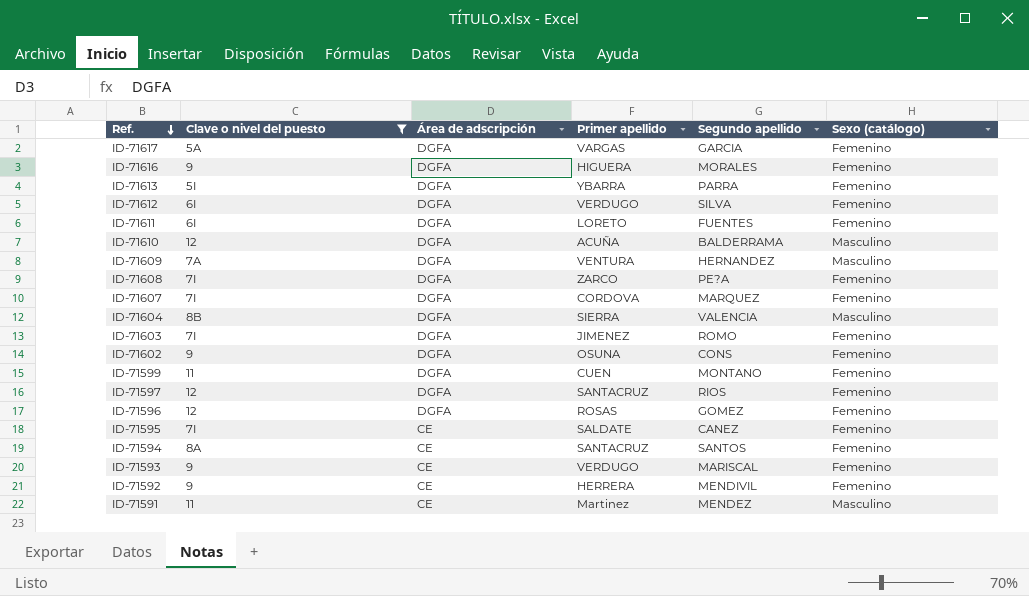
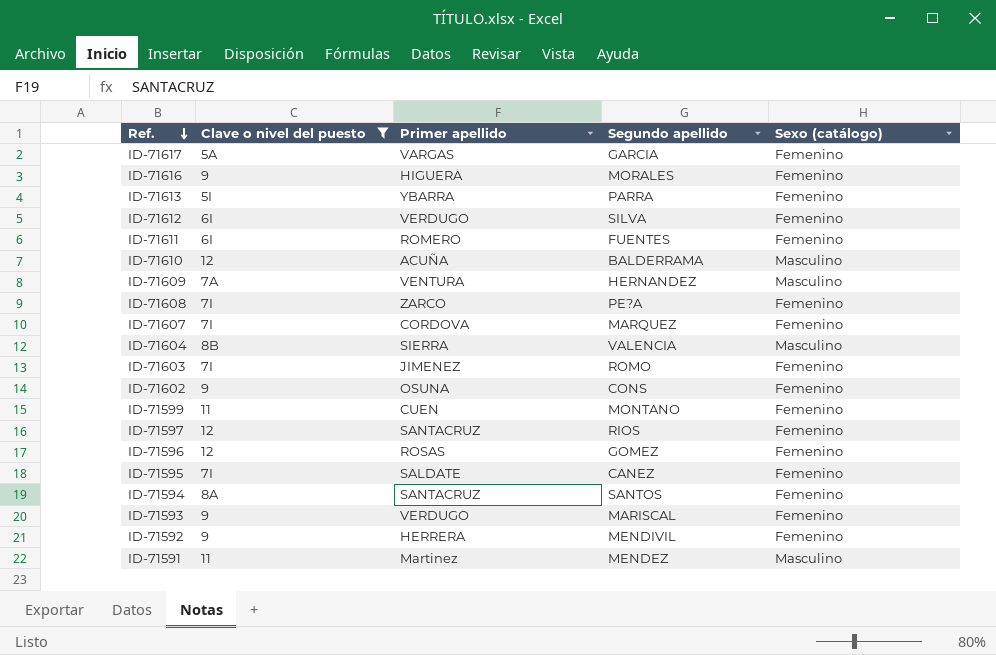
column Área de adscripción | position: 3 -> none
ID-71611 | Primer apellido: LORETO -> ROMERO

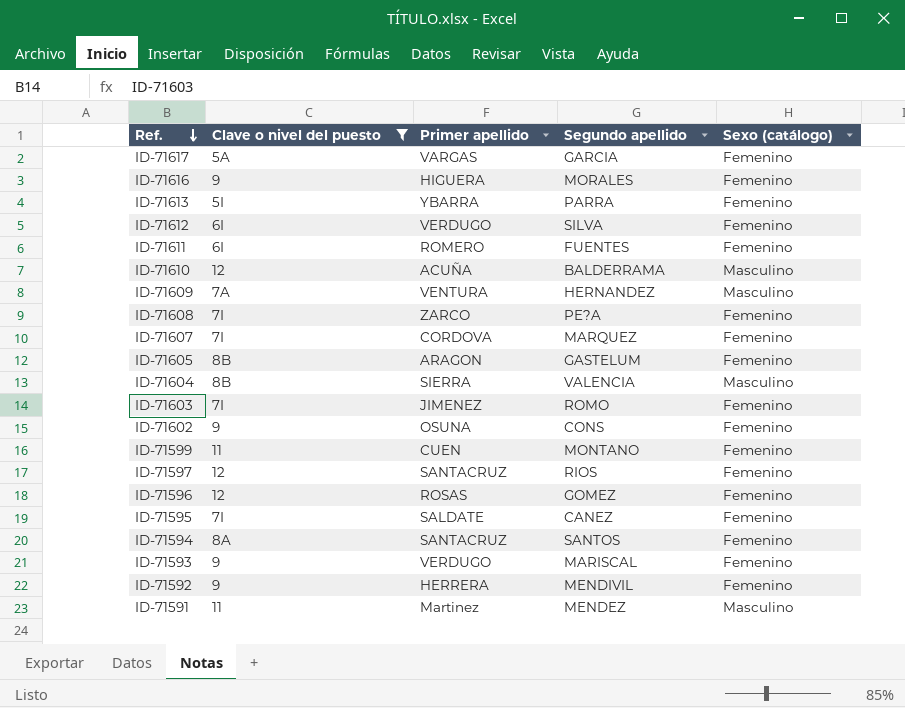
row ID-71605: none -> 8B | ARAGON | GASTELUM | Femenino

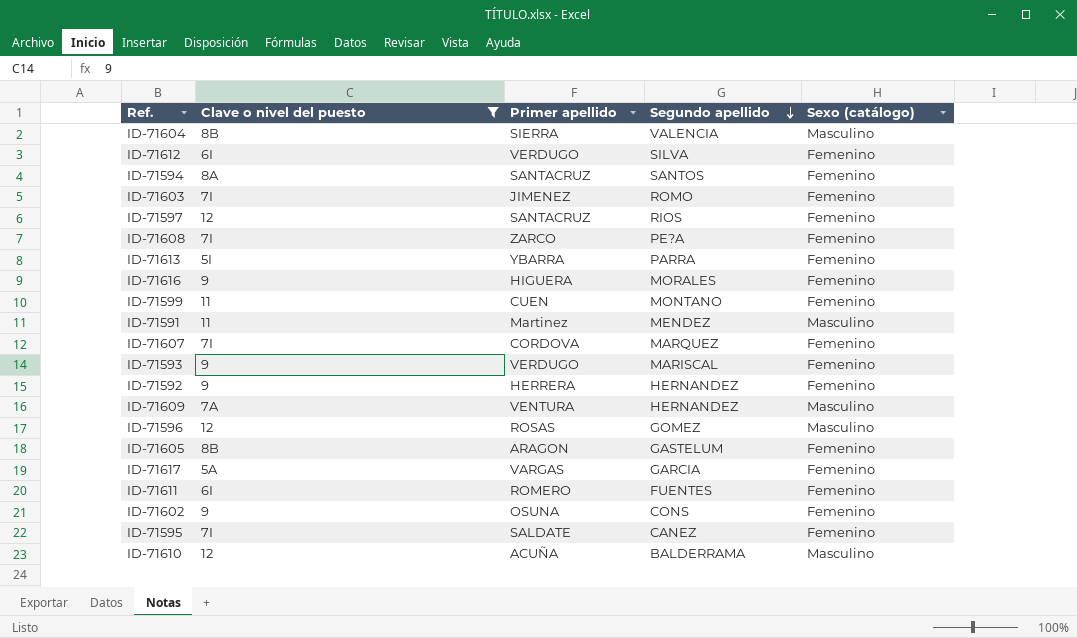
row order: Ref. descending -> Segundo apellido descending
ID-71592 | Segundo apellido: MENDIVIL -> HERNANDEZ
ID-71596 | Sexo (catálogo): Femenino -> Masculino

